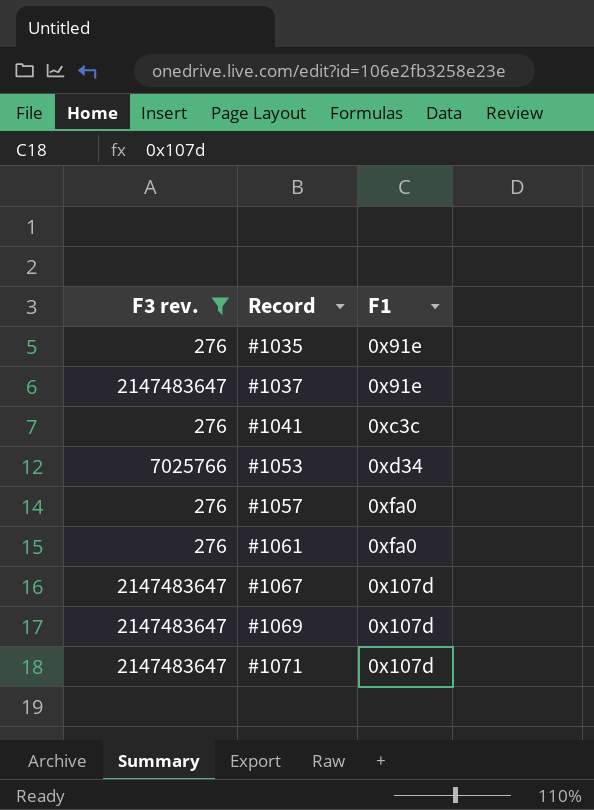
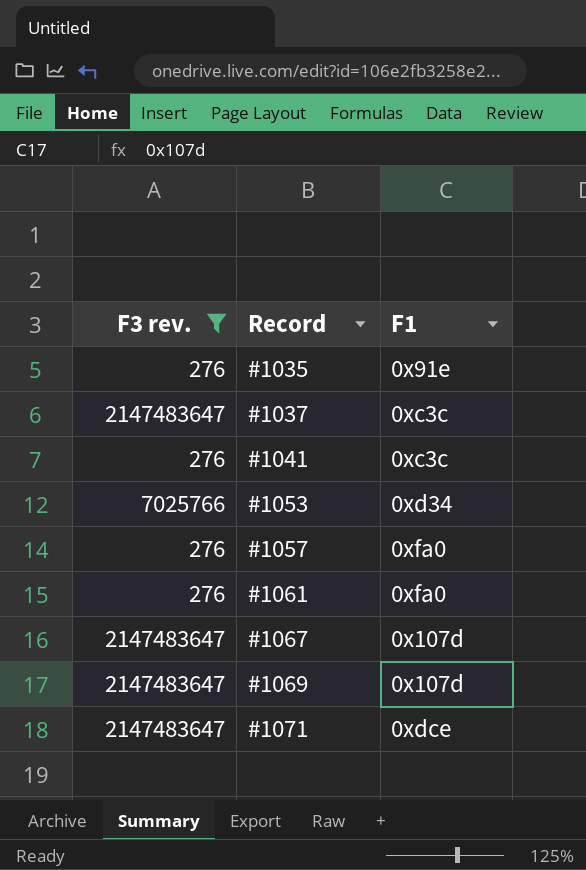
#1037 | F1: 0x91e -> 0xc3c
#1071 | F1: 0x107d -> 0xdce

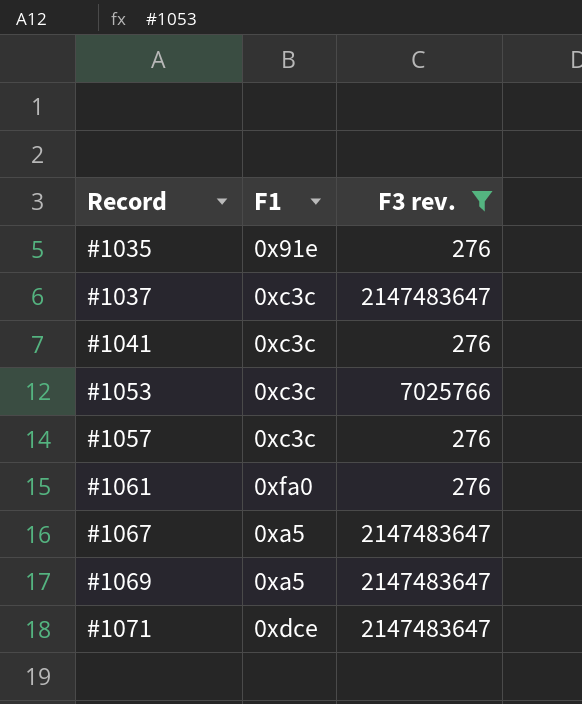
column F3 rev. | position: 1 -> 3
#1053 | F1: 0xd34 -> 0xc3c
#1057 | F1: 0xfa0 -> 0xc3c
#1067 | F1: 0x107d -> 0xa5
#1069 | F1: 0x107d -> 0xa5

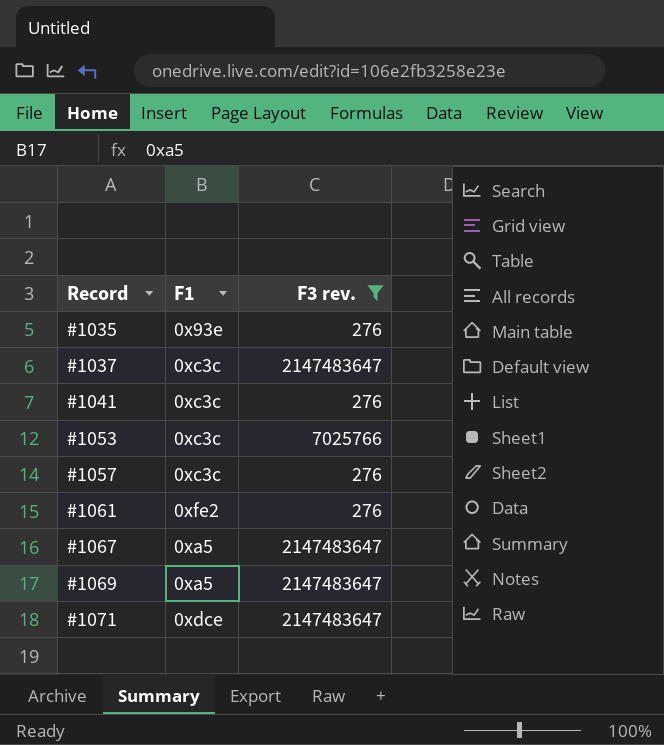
#1035 | F1: 0x91e -> 0x93e
#1061 | F1: 0xfa0 -> 0xfe2

